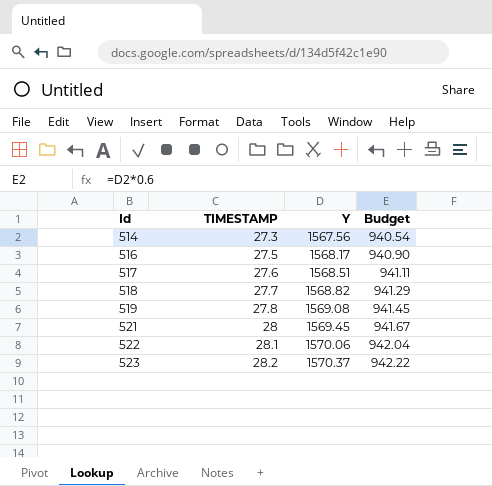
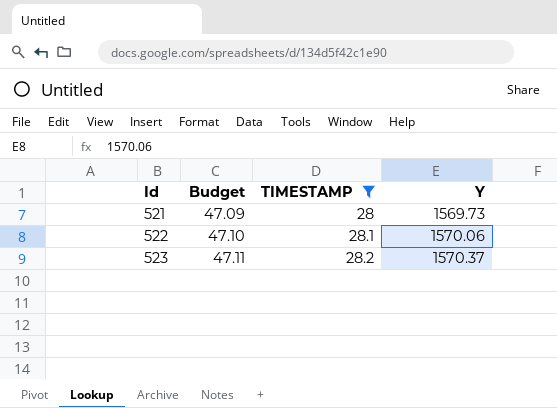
filter: none -> TIMESTAMP >= 28
column Budget | formula: [Y] * 0.6 -> [Y] * 0.03
column Budget | position: 4 -> 2
521 | Y: 1569.45 -> 1569.73

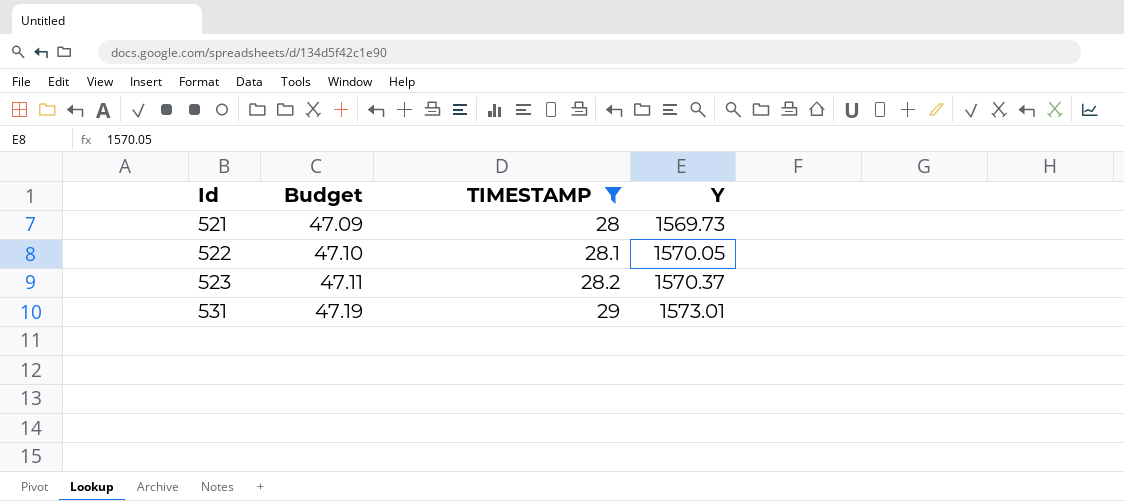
522 | Y: 1570.06 -> 1570.05
row 531: none -> 47.19 | 29 | 1573.01

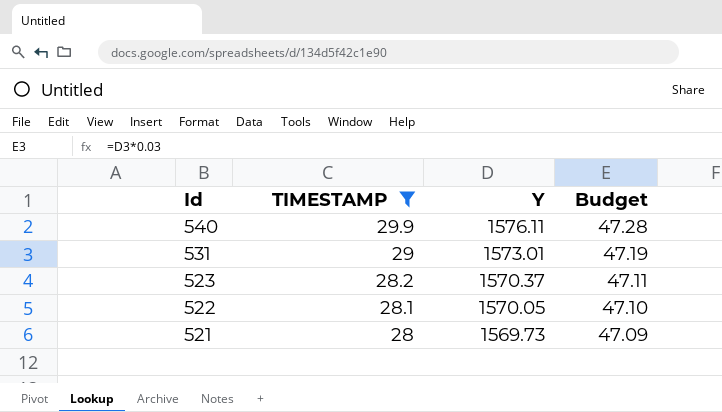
row order: Id ascending -> Id descending
column Budget | position: 2 -> 4
row 540: none -> 29.9 | 1576.11 | 47.28

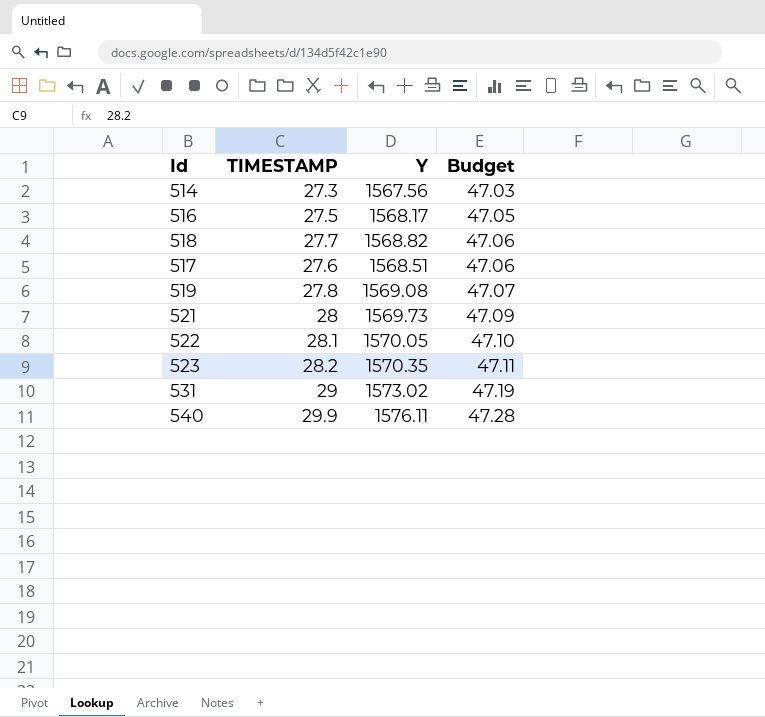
filter: TIMESTAMP >= 28 -> none
row order: Id descending -> Budget ascending
523 | Y: 1570.37 -> 1570.35
531 | Y: 1573.01 -> 1573.02

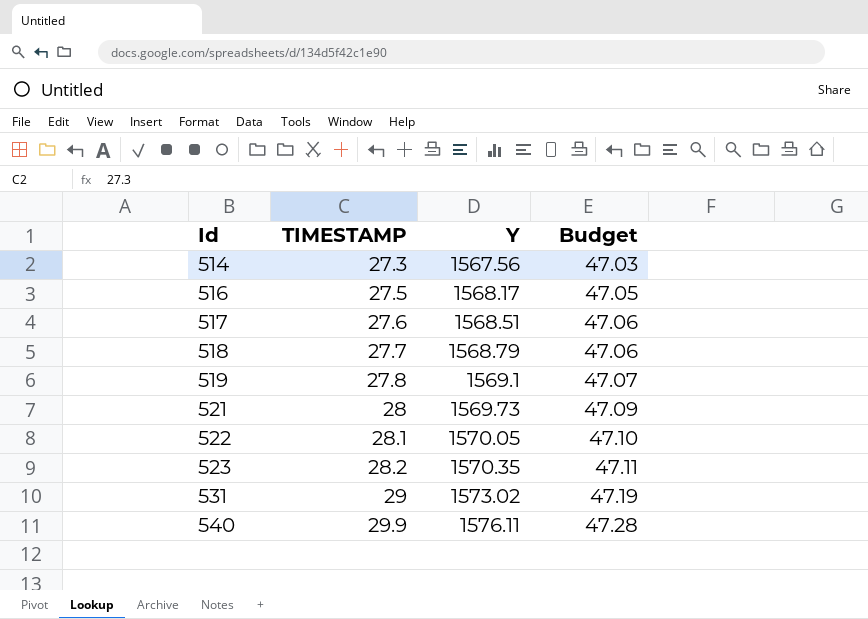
row order: Budget ascending -> Id ascending
518 | Y: 1568.82 -> 1568.79
519 | Y: 1569.08 -> 1569.1

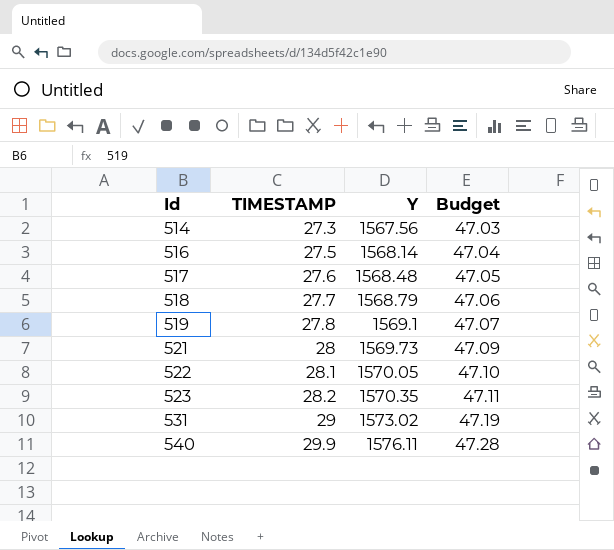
516 | Y: 1568.17 -> 1568.14
516 | Budget: 47.05 -> 47.04
517 | Y: 1568.51 -> 1568.48
517 | Budget: 47.06 -> 47.05

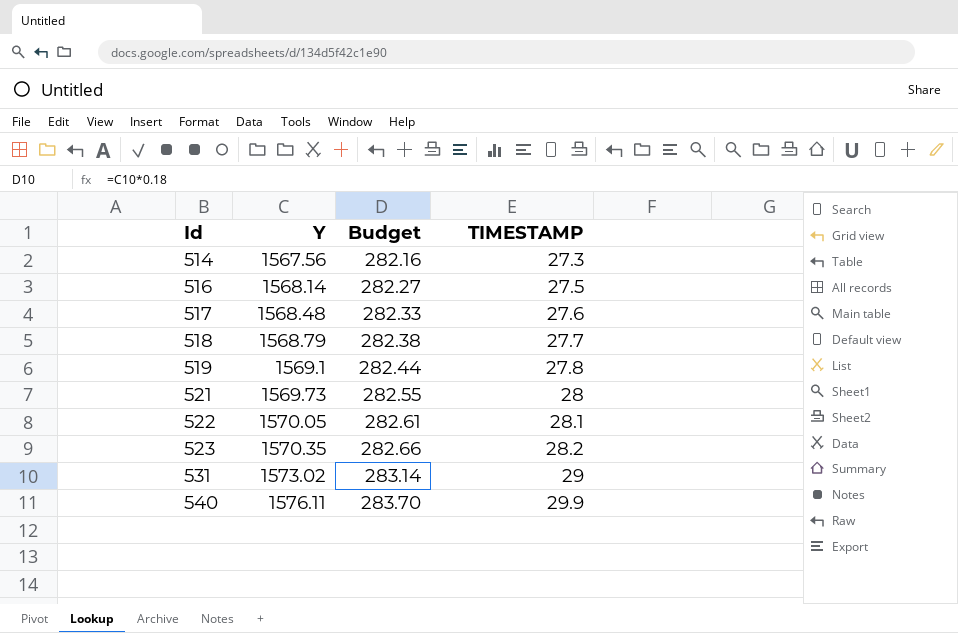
column Budget | formula: [Y] * 0.03 -> [Y] * 0.18
column TIMESTAMP | position: 2 -> 4

